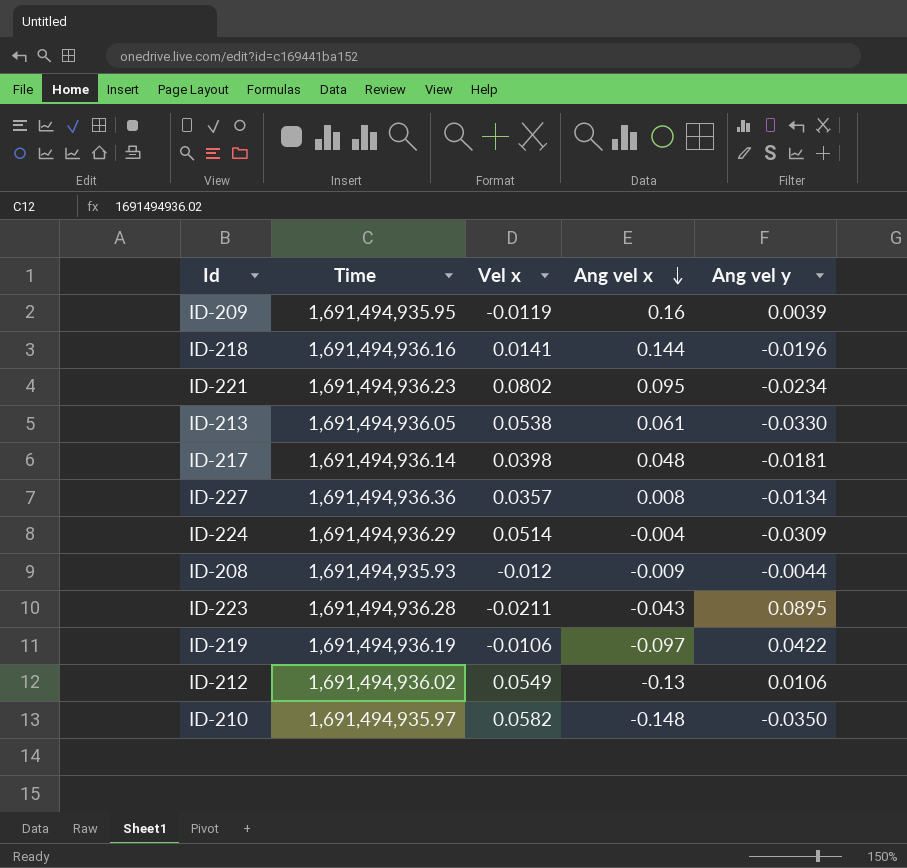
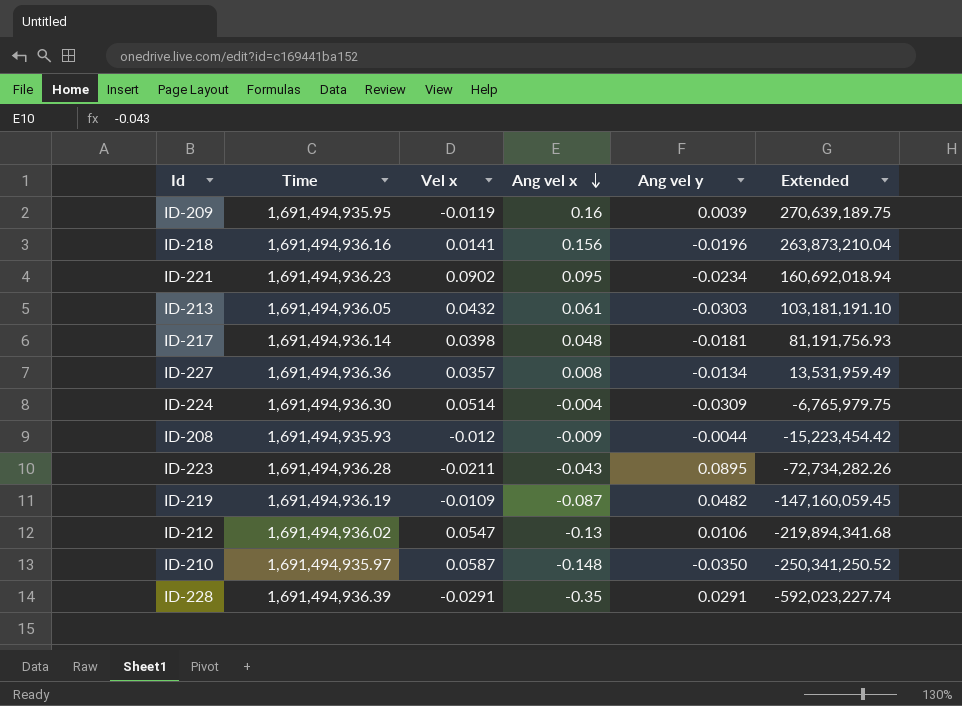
column Extended | formula: none -> [Time] * [Ang vel x]
ID-218 | Ang vel x: 0.144 -> 0.156
ID-221 | Vel x: 0.0802 -> 0.0902
ID-213 | Vel x: 0.0538 -> 0.0432
ID-213 | Ang vel y: -0.0330 -> -0.0303
ID-224 | Time: 1,691,494,936.29 -> 1,691,494,936.30
ID-219 | Vel x: -0.0106 -> -0.0109
ID-219 | Ang vel x: -0.097 -> -0.087
ID-219 | Ang vel y: 0.0422 -> 0.0482
ID-212 | Vel x: 0.0549 -> 0.0547
ID-210 | Vel x: 0.0582 -> 0.0587
row ID-228: none -> 1,691,494,936.39 | -0.0291 | -0.35 | 0.0291 | -592,023,227.74

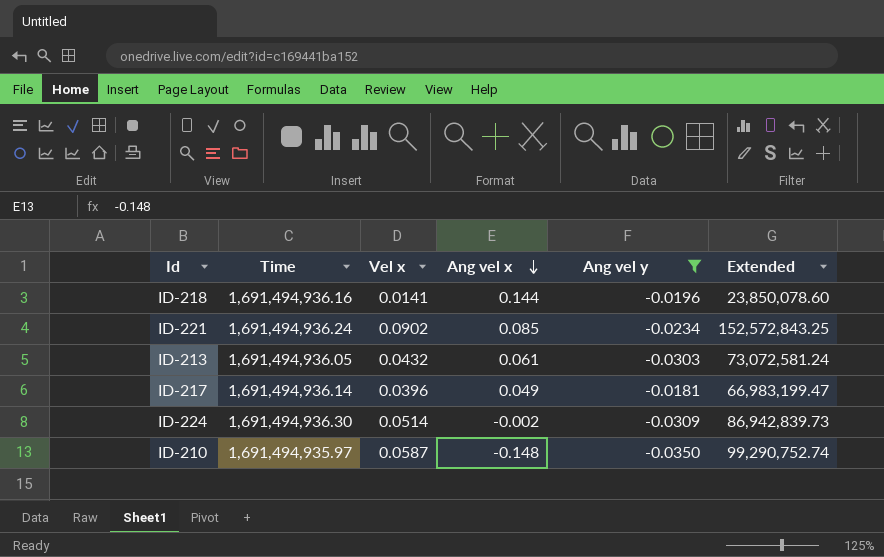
filter: none -> Ang vel y <= -0.0181
column Extended | formula: [Time] * [Ang vel x] -> [Time] * [Vel x]
ID-218 | Ang vel x: 0.156 -> 0.144
ID-221 | Time: 1,691,494,936.23 -> 1,691,494,936.24
ID-221 | Ang vel x: 0.095 -> 0.085
ID-217 | Vel x: 0.0398 -> 0.0396
ID-217 | Ang vel x: 0.048 -> 0.049
ID-224 | Ang vel x: -0.004 -> -0.002

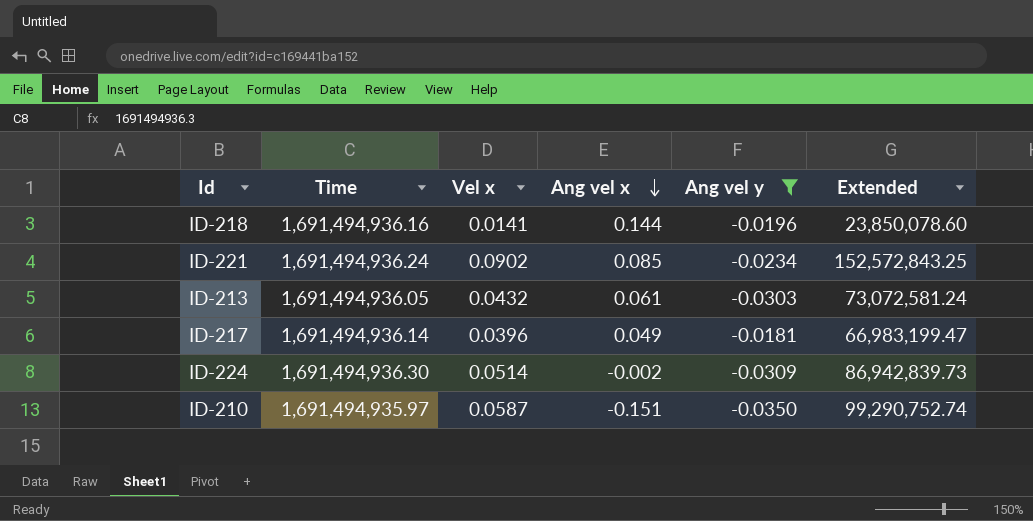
ID-210 | Ang vel x: -0.148 -> -0.151

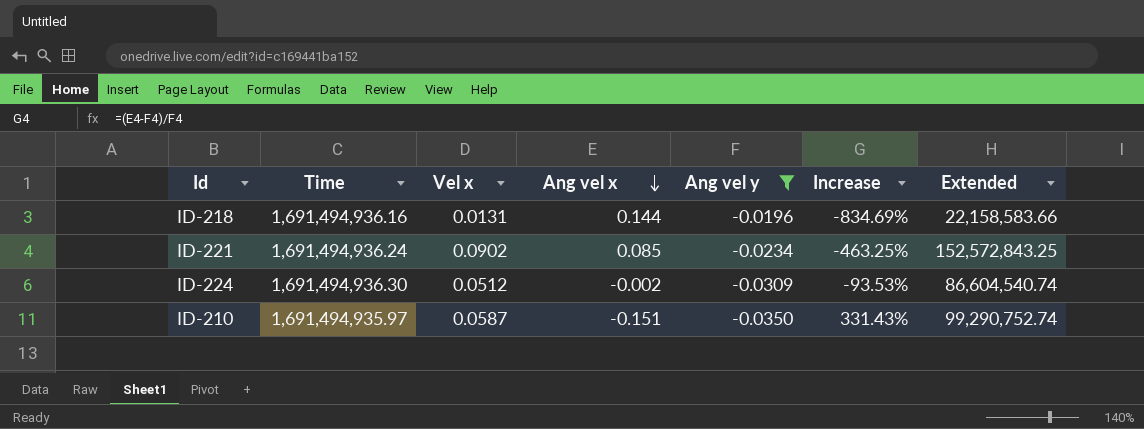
column Increase | formula: none -> ([Ang vel x] - [Ang vel y]) / [Ang vel y]
row ID-213: 1,691,494,936.05 | 0.0432 | 0.061 | -0.0303 | 73,072,581.24 -> none
row ID-217: 1,691,494,936.14 | 0.0396 | 0.049 | -0.0181 | 66,983,199.47 -> none
ID-218 | Vel x: 0.0141 -> 0.0131
ID-218 | Extended: 23,850,078.60 -> 22,158,583.66
ID-224 | Vel x: 0.0514 -> 0.0512
ID-224 | Extended: 86,942,839.73 -> 86,604,540.74

